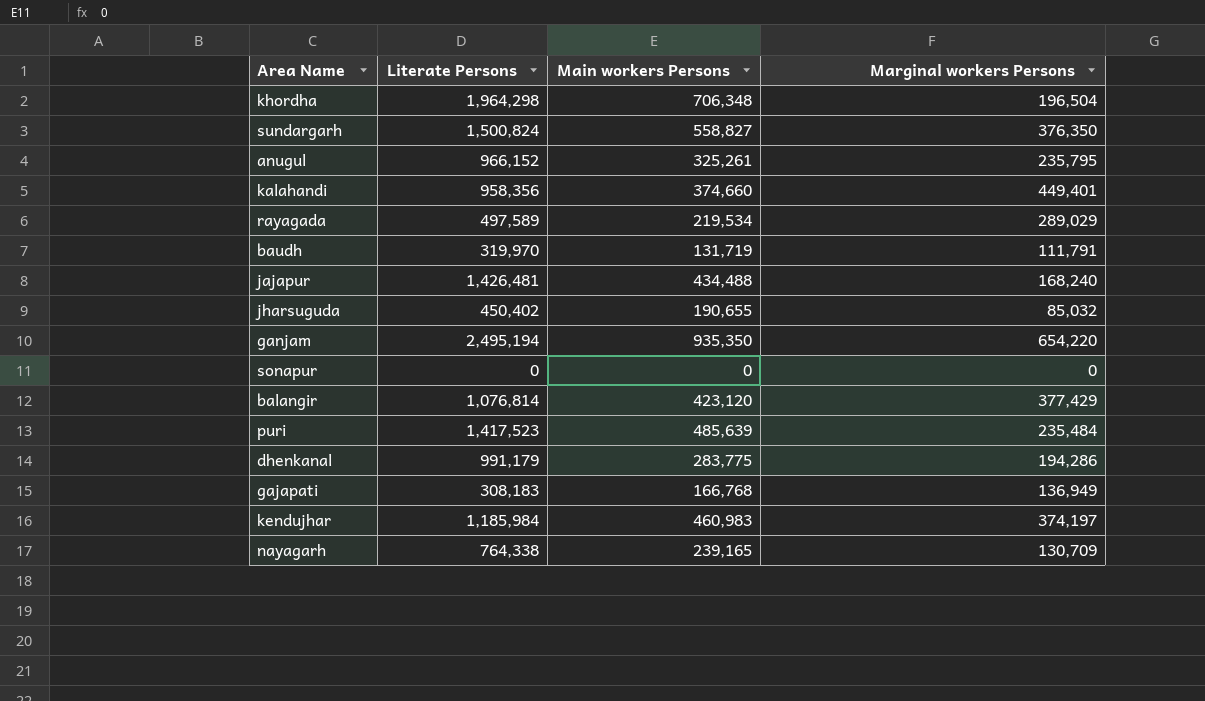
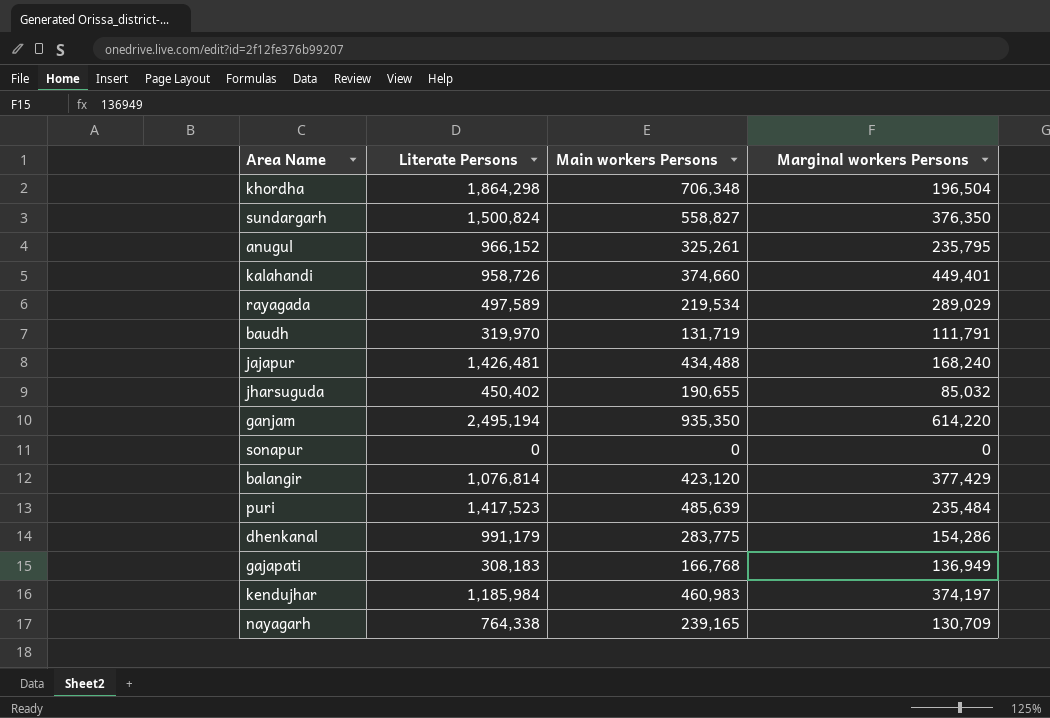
khordha | Literate Persons: 1,964,298 -> 1,864,298
kalahandi | Literate Persons: 958,356 -> 958,726
ganjam | Marginal workers Persons: 654,220 -> 614,220
dhenkanal | Marginal workers Persons: 194,286 -> 154,286

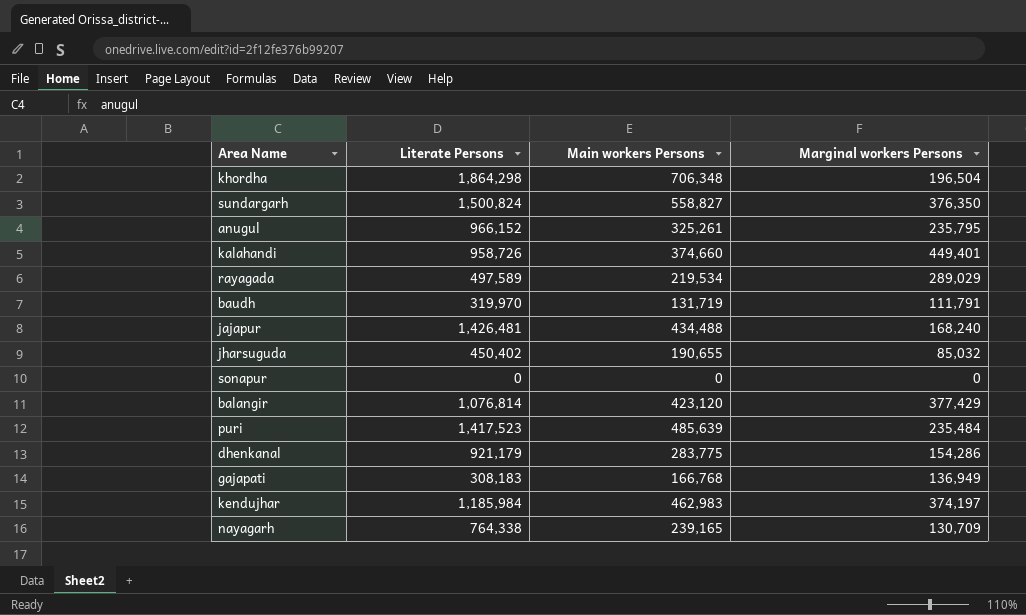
row ganjam: 2,495,194 | 935,350 | 614,220 -> none
dhenkanal | Literate Persons: 991,179 -> 921,179
kendujhar | Main workers Persons: 460,983 -> 462,983

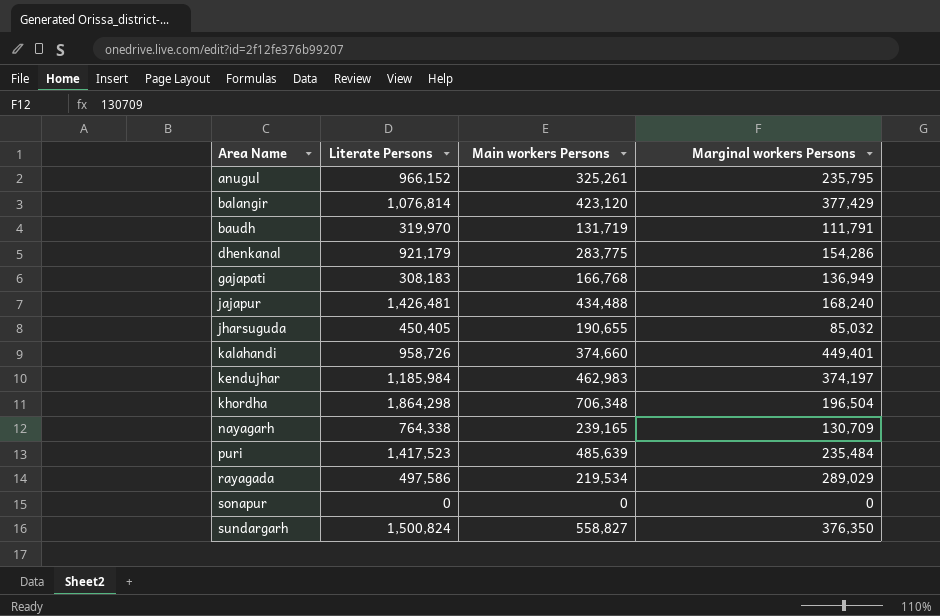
row order: none -> Area Name ascending
jharsuguda | Literate Persons: 450,402 -> 450,405
rayagada | Literate Persons: 497,589 -> 497,586

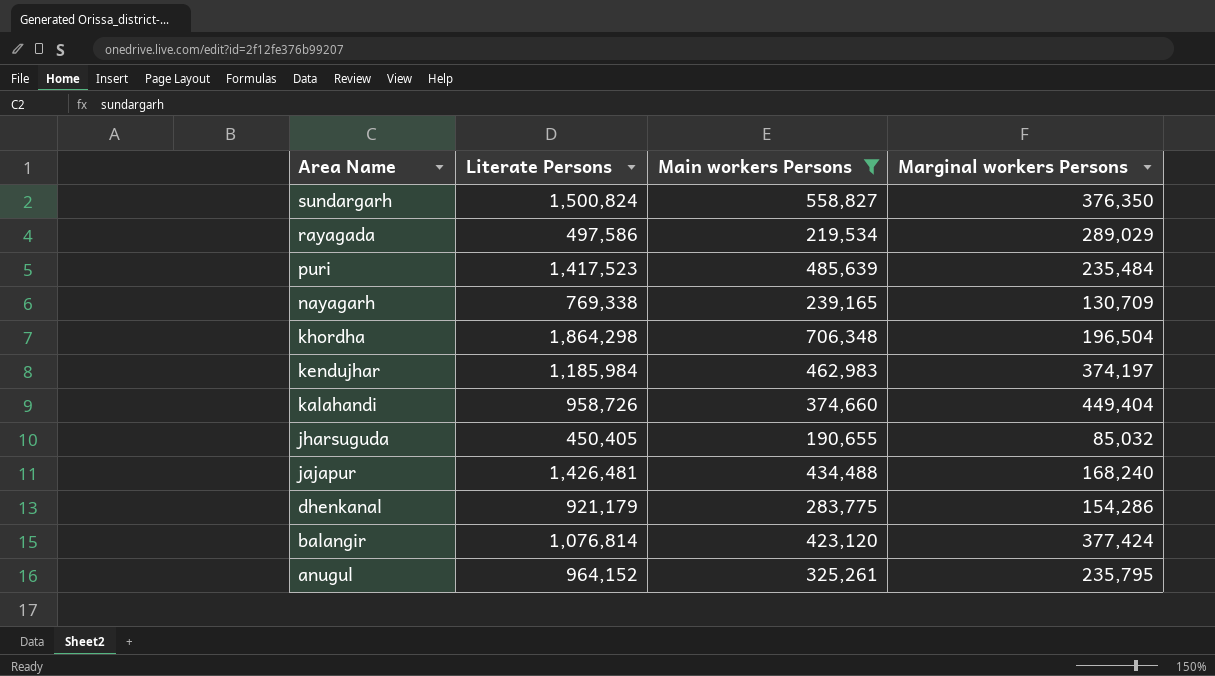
filter: none -> Main workers Persons >= 190,655
row order: Area Name ascending -> Area Name descending
nayagarh | Literate Persons: 764,338 -> 769,338
kalahandi | Marginal workers Persons: 449,401 -> 449,404
balangir | Marginal workers Persons: 377,429 -> 377,424
anugul | Literate Persons: 966,152 -> 964,152

